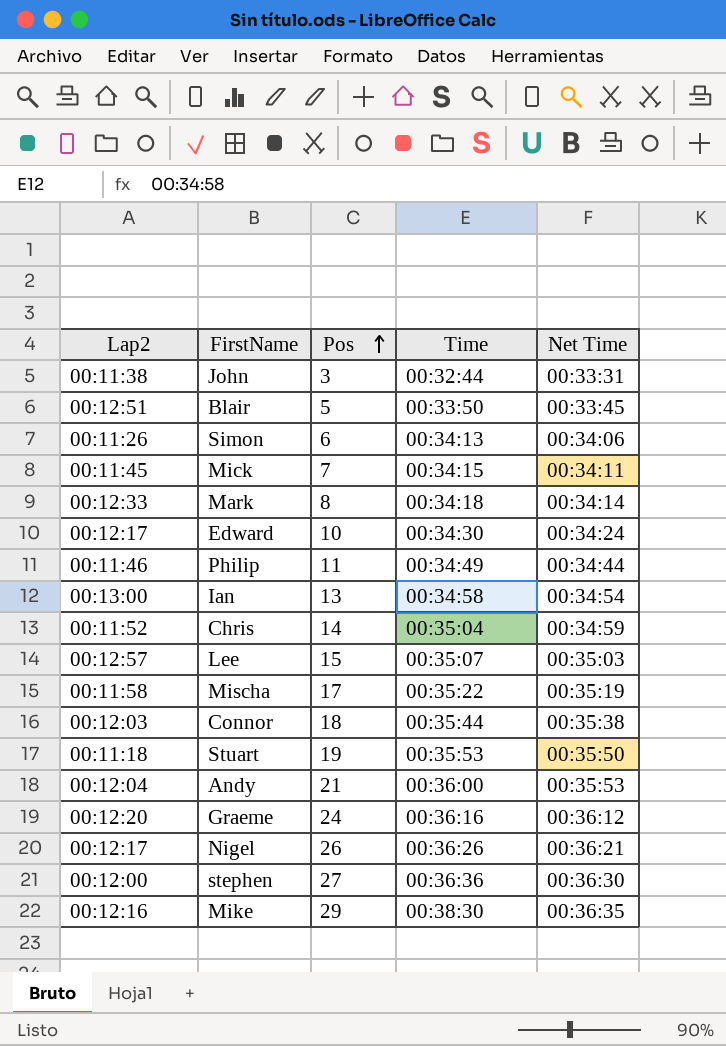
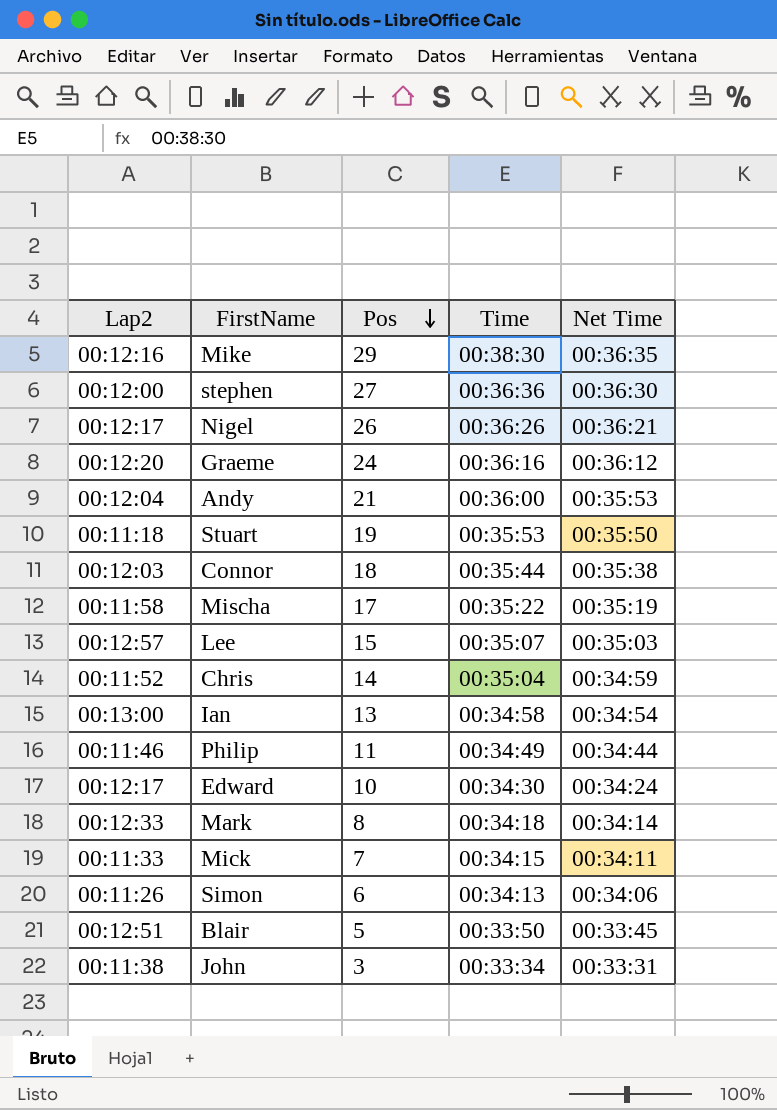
row order: Pos ascending -> Pos descending
Mick | Lap2: 00:11:45 -> 00:11:33
John | Time: 00:32:44 -> 00:33:34

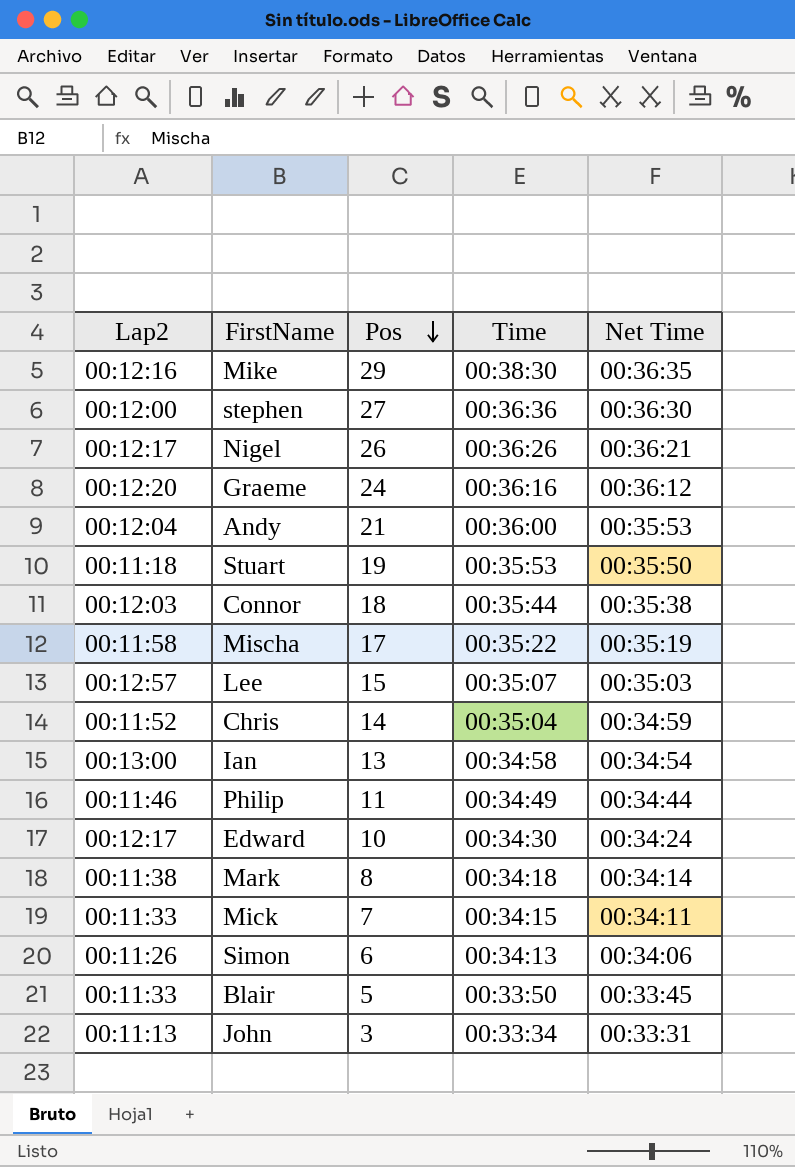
Mark | Lap2: 00:12:33 -> 00:11:38
Blair | Lap2: 00:12:51 -> 00:11:33
John | Lap2: 00:11:38 -> 00:11:13

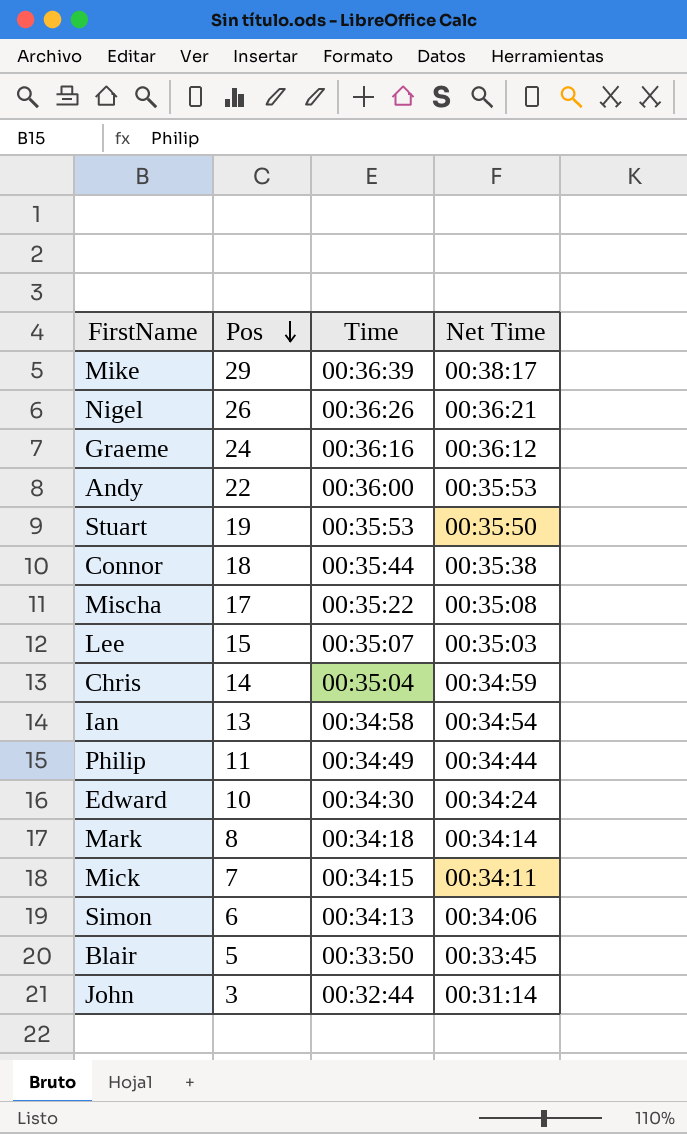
column Lap2 | position: 1 -> none
row stephen: 00:12:00 | 27 | 00:36:36 | 00:36:30 -> none
Mike | Time: 00:38:30 -> 00:36:39
Mike | Net Time: 00:36:35 -> 00:38:17
Andy | Pos: 21 -> 22
Mischa | Net Time: 00:35:19 -> 00:35:08
John | Time: 00:33:34 -> 00:32:44
John | Net Time: 00:33:31 -> 00:31:14

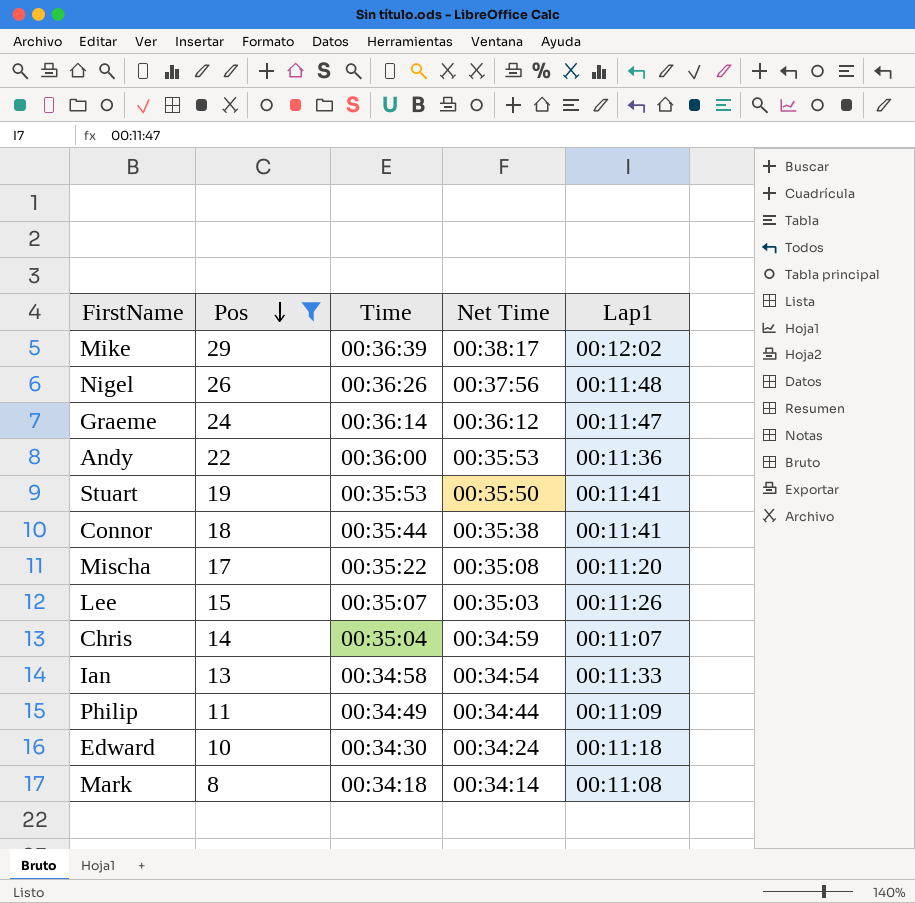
filter: none -> Pos >= 8
column Lap1 | position: none -> 5
Nigel | Net Time: 00:36:21 -> 00:37:56
Graeme | Time: 00:36:16 -> 00:36:14

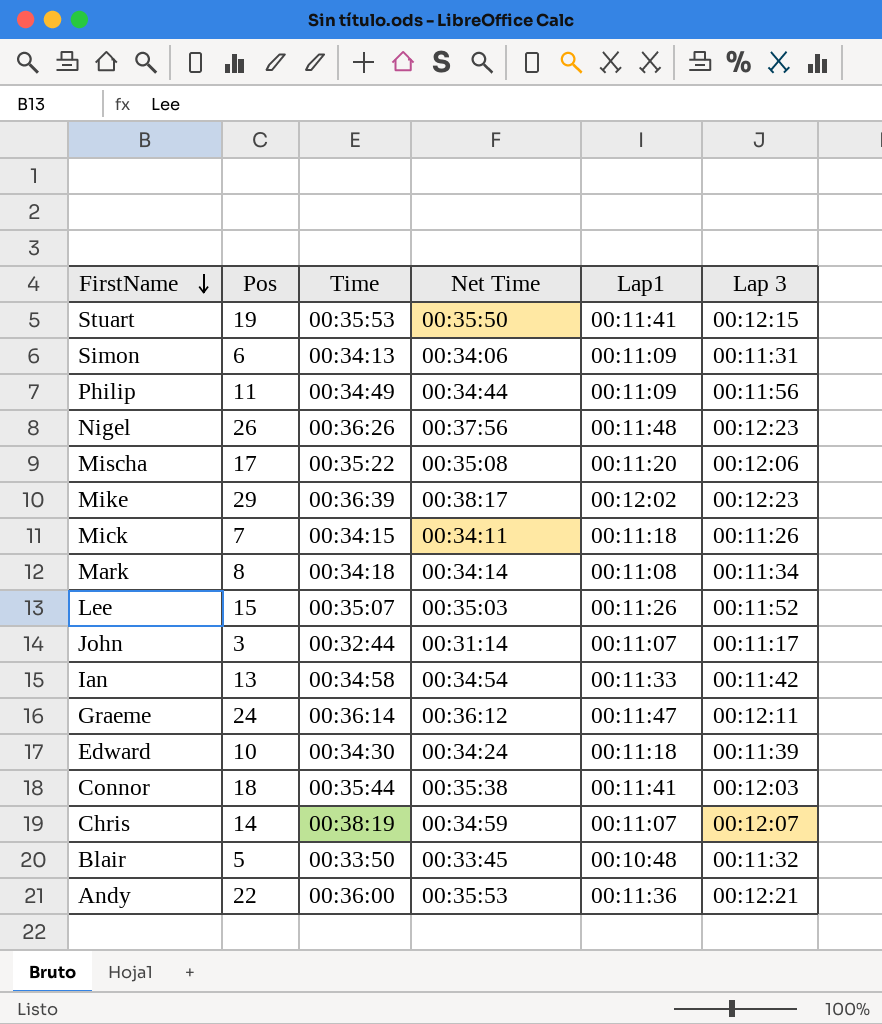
filter: Pos >= 8 -> none
row order: Pos descending -> FirstName descending
column Lap 3 | position: none -> 6
Chris | Time: 00:35:04 -> 00:38:19

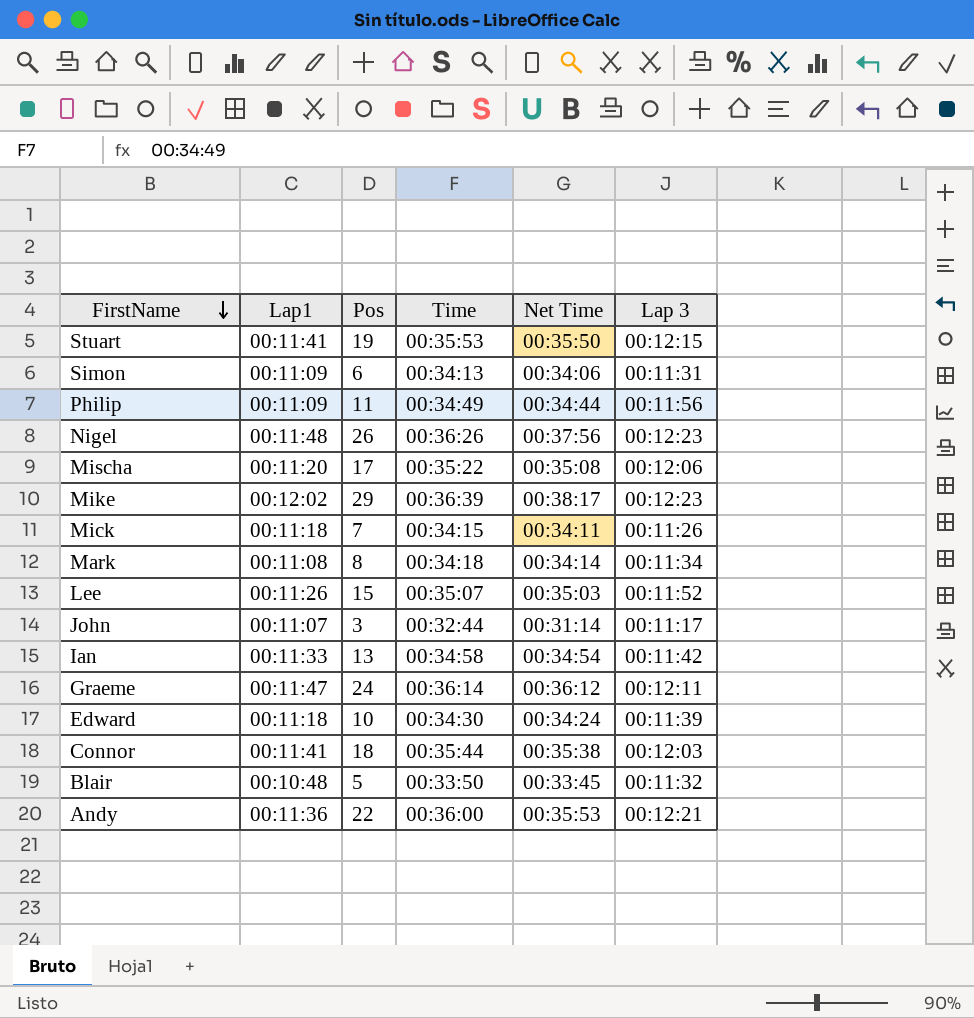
column Lap1 | position: 5 -> 2
row Chris: 14 | 00:38:19 | 00:34:59 | 00:11:07 | 00:12:07 -> none

